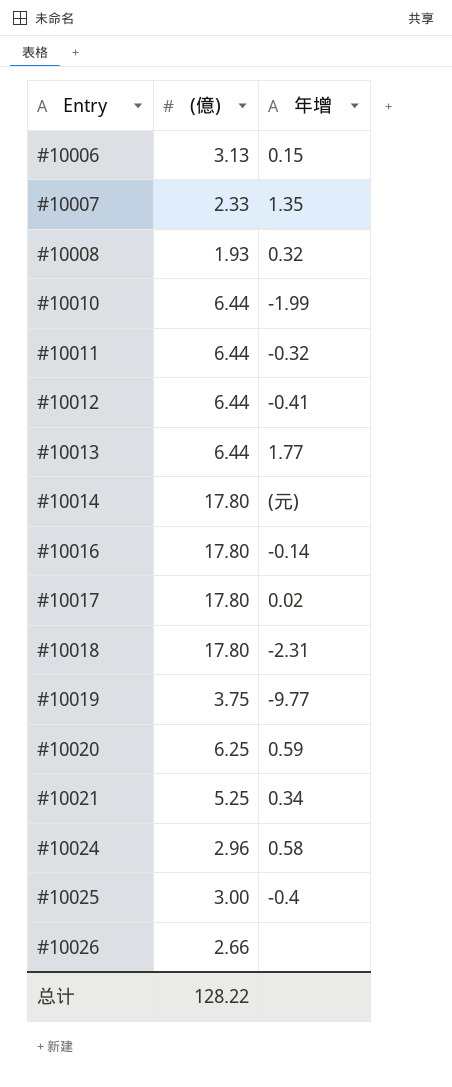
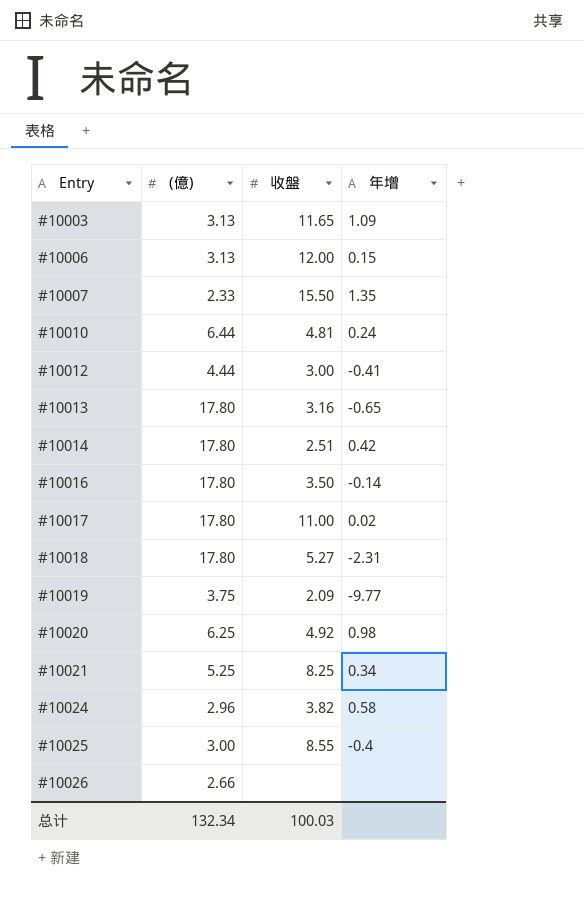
column 收盤 | position: none -> 3
row #10008: 1.93 | 0.32 -> none
row #10011: 6.44 | -0.32 -> none
row #10003: none -> 3.13 | 11.65 | 1.09
#10010 | 年增: -1.99 -> 0.24
#10012 | (億): 6.44 -> 4.44
#10013 | (億): 6.44 -> 17.80
#10013 | 年增: 1.77 -> -0.65
#10014 | 年增: (元) -> 0.42
#10020 | 年增: 0.59 -> 0.98
总计 | (億): 128.22 -> 132.34

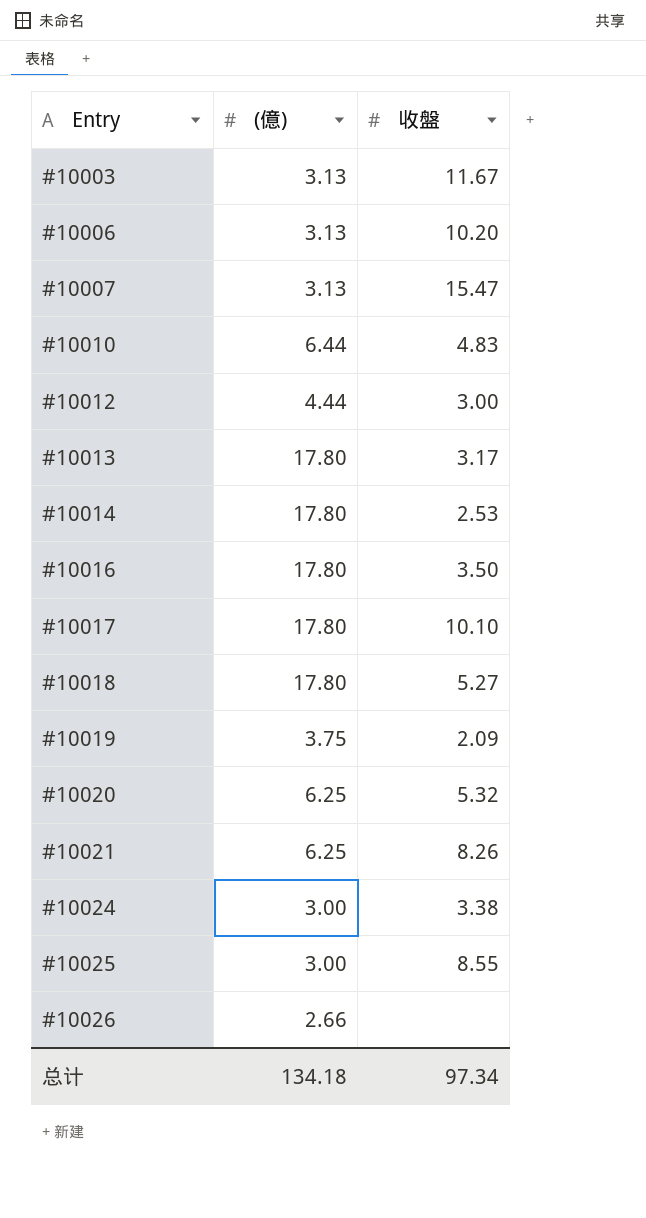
column 年增 | position: 4 -> none
#10003 | 收盤: 11.65 -> 11.67
#10006 | 收盤: 12.00 -> 10.20
#10007 | (億): 2.33 -> 3.13
#10007 | 收盤: 15.50 -> 15.47
#10010 | 收盤: 4.81 -> 4.83
#10013 | 收盤: 3.16 -> 3.17
#10014 | 收盤: 2.51 -> 2.53
#10017 | 收盤: 11.00 -> 10.10
#10020 | 收盤: 4.92 -> 5.32
#10021 | (億): 5.25 -> 6.25
#10021 | 收盤: 8.25 -> 8.26
#10024 | (億): 2.96 -> 3.00
#10024 | 收盤: 3.82 -> 3.38
总计 | (億): 132.34 -> 134.18
总计 | 收盤: 100.03 -> 97.34

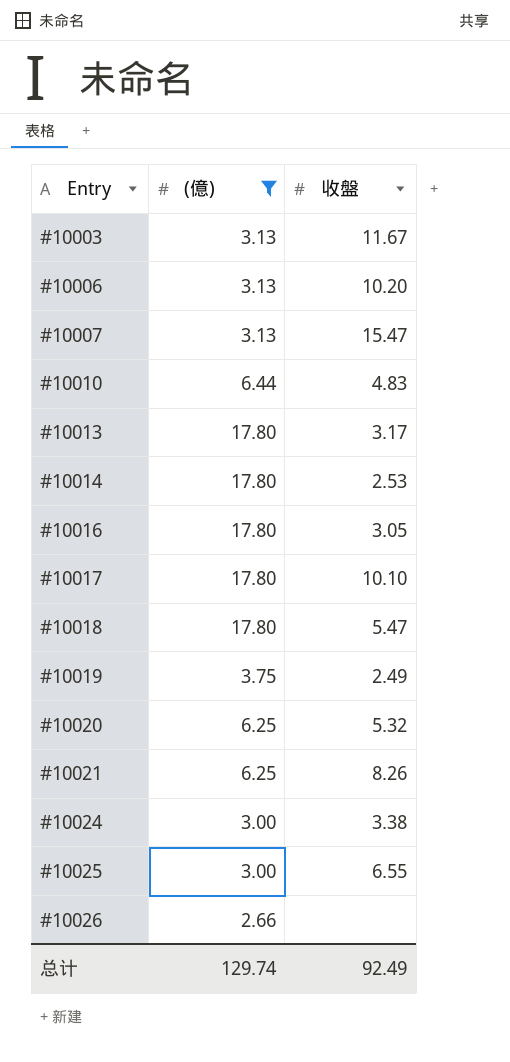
filter: none -> (億) != 4.44
#10016 | 收盤: 3.50 -> 3.05
#10018 | 收盤: 5.27 -> 5.47
#10019 | 收盤: 2.09 -> 2.49
#10025 | 收盤: 8.55 -> 6.55
总计 | (億): 134.18 -> 129.74
总计 | 收盤: 97.34 -> 92.49

